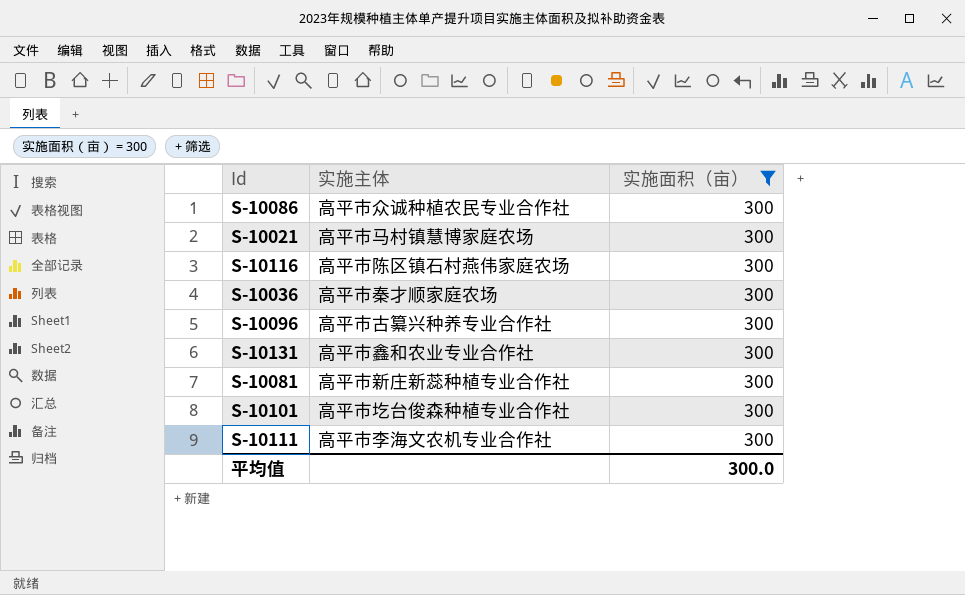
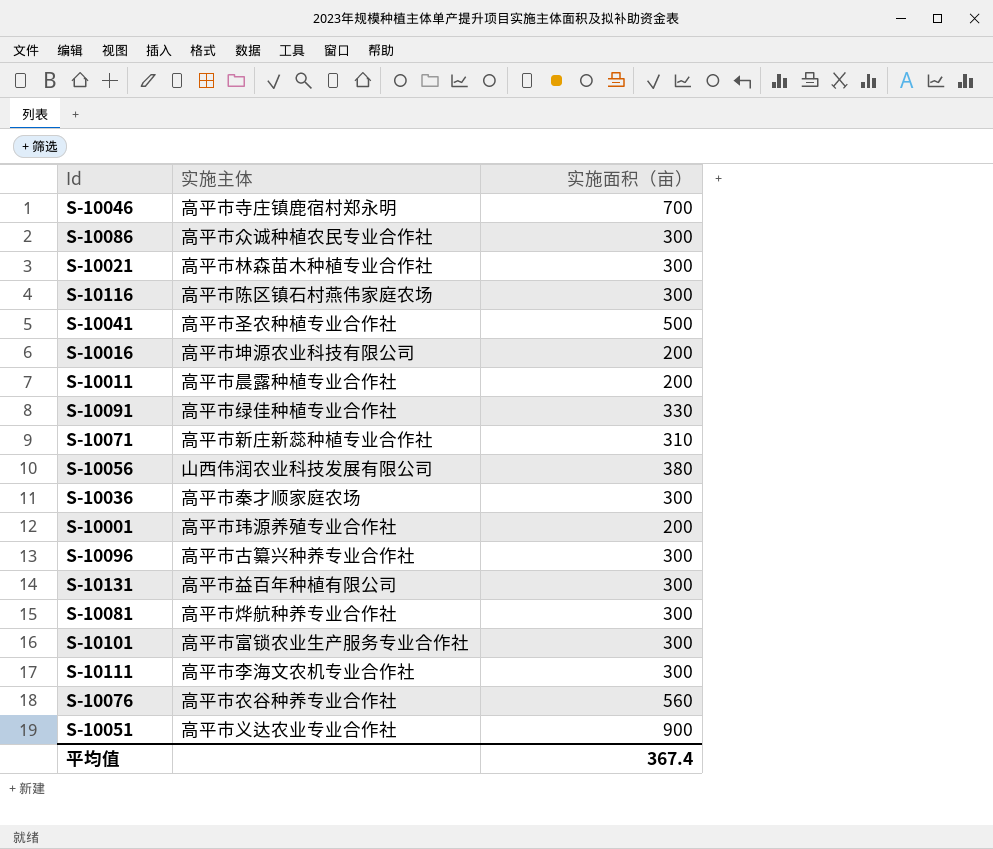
filter: 实施面积（亩） = 300 -> none
S-10021 | 实施主体: 高平市马村镇慧博家庭农场 -> 高平市林森苗木种植专业合作社
S-10131 | 实施主体: 高平市鑫和农业专业合作社 -> 高平市益百年种植有限公司
S-10081 | 实施主体: 高平市新庄新蕊种植专业合作社 -> 高平市烨航种养专业合作社
S-10101 | 实施主体: 高平市圪台俊森种植专业合作社 -> 高平市富锁农业生产服务专业合作社
平均值 | 实施面积（亩）: 300.0 -> 367.4

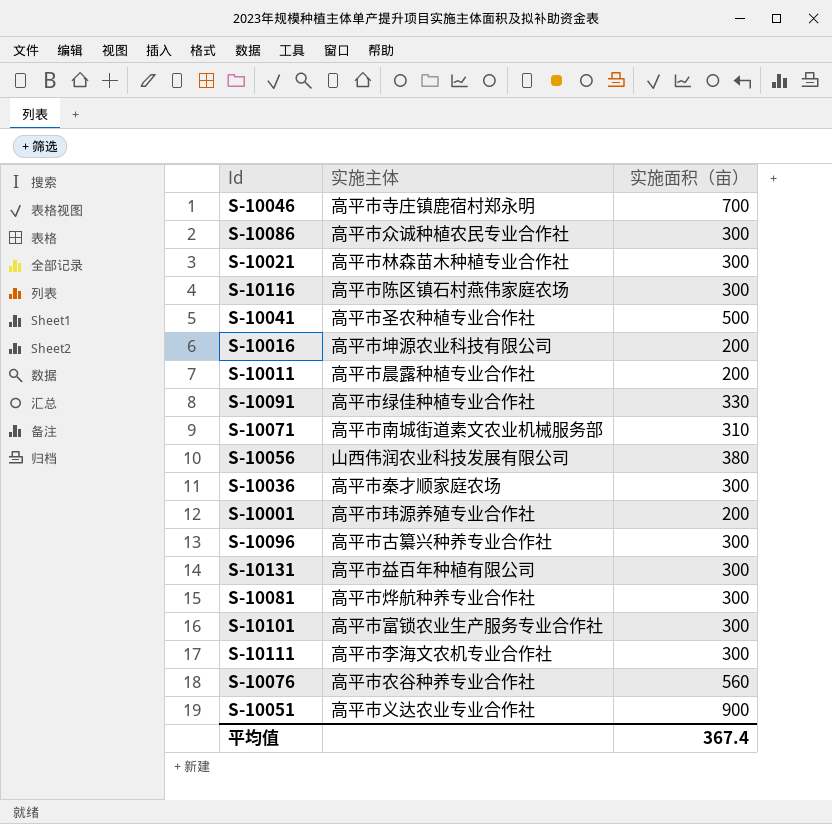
S-10071 | 实施主体: 高平市新庄新蕊种植专业合作社 -> 高平市南城街道素文农业机械服务部

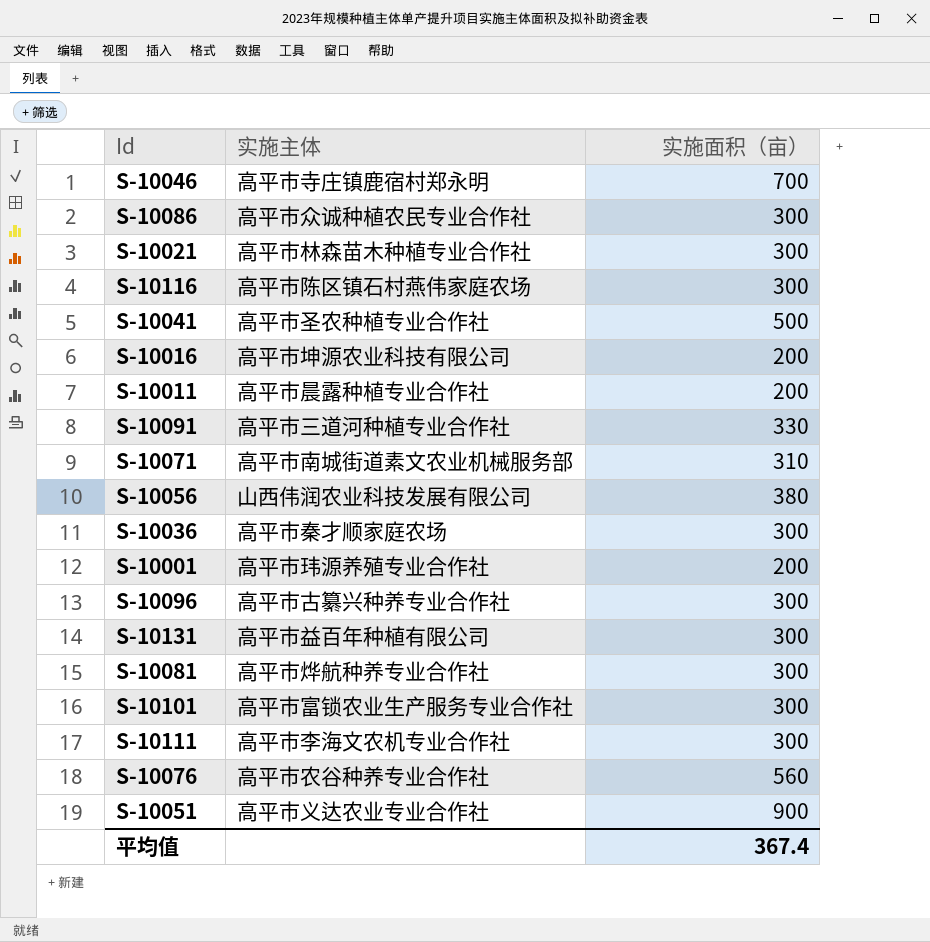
S-10091 | 实施主体: 高平市绿佳种植专业合作社 -> 高平市三道河种植专业合作社

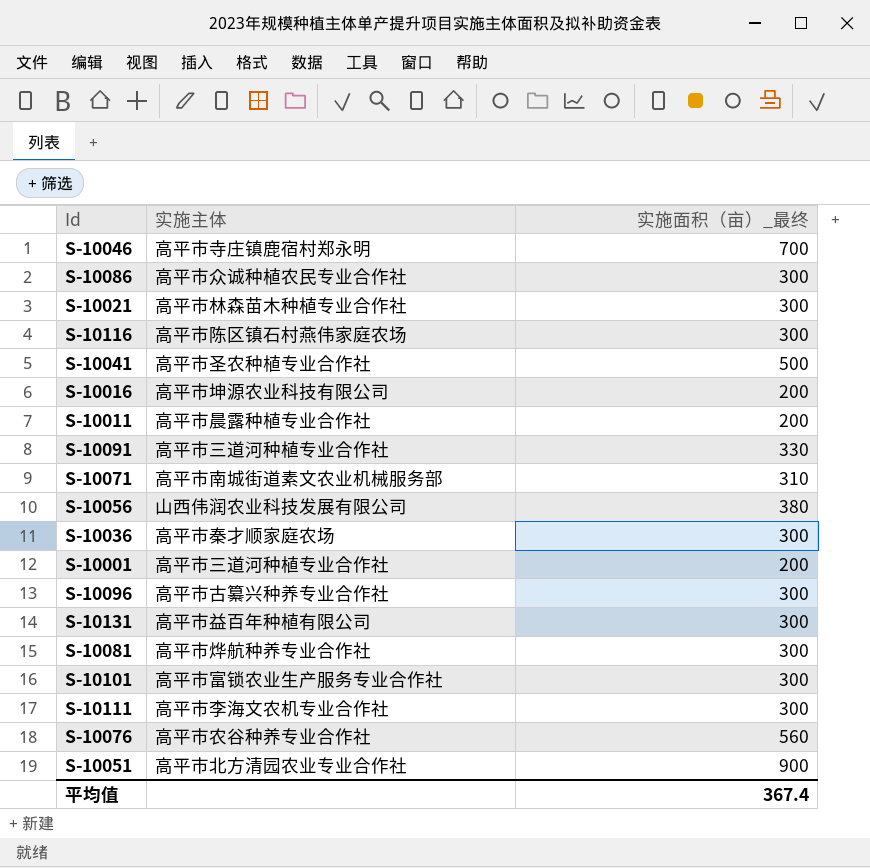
column name: 实施面积（亩） -> 实施面积（亩）_最终
S-10001 | 实施主体: 高平市玮源养殖专业合作社 -> 高平市三道河种植专业合作社
S-10051 | 实施主体: 高平市义达农业专业合作社 -> 高平市北方清园农业专业合作社

